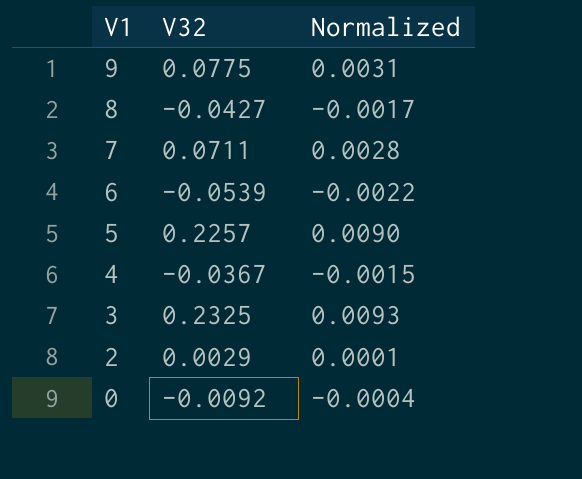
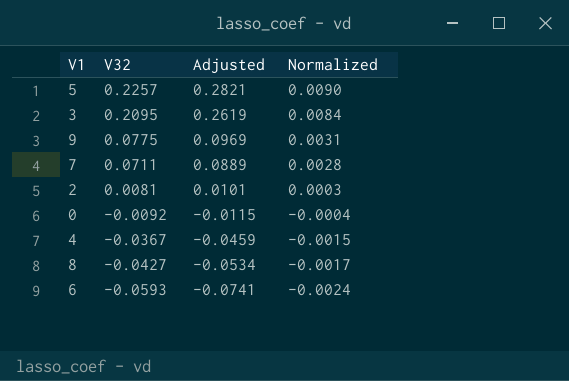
row order: V1 descending -> V32 descending
column Adjusted | formula: none -> [V32] * 1.25
3 | V32: 0.2325 -> 0.2095
3 | Normalized: 0.0093 -> 0.0084
2 | V32: 0.0029 -> 0.0081
2 | Normalized: 0.0001 -> 0.0003
6 | V32: -0.0539 -> -0.0593
6 | Normalized: -0.0022 -> -0.0024

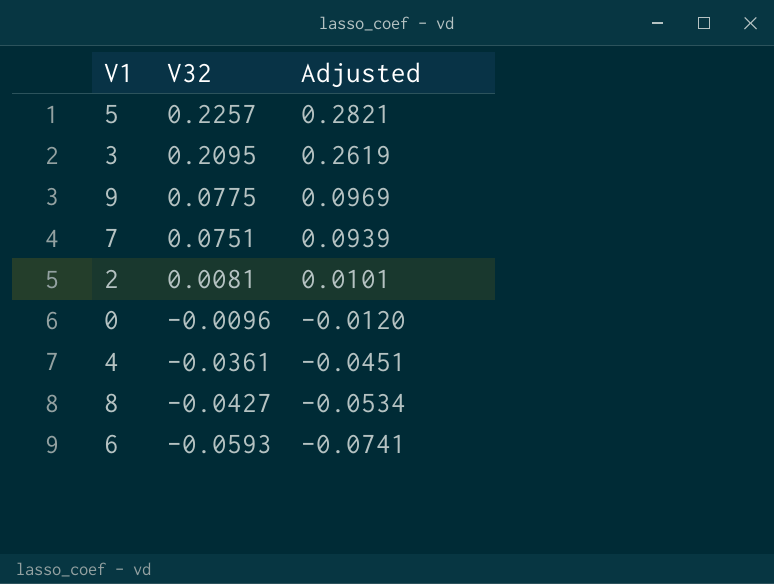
column Normalized | formula: [V32] * 0.04 -> none
7 | V32: 0.0711 -> 0.0751
7 | Adjusted: 0.0889 -> 0.0939
0 | V32: -0.0092 -> -0.0096
0 | Adjusted: -0.0115 -> -0.0120
4 | V32: -0.0367 -> -0.0361
4 | Adjusted: -0.0459 -> -0.0451

